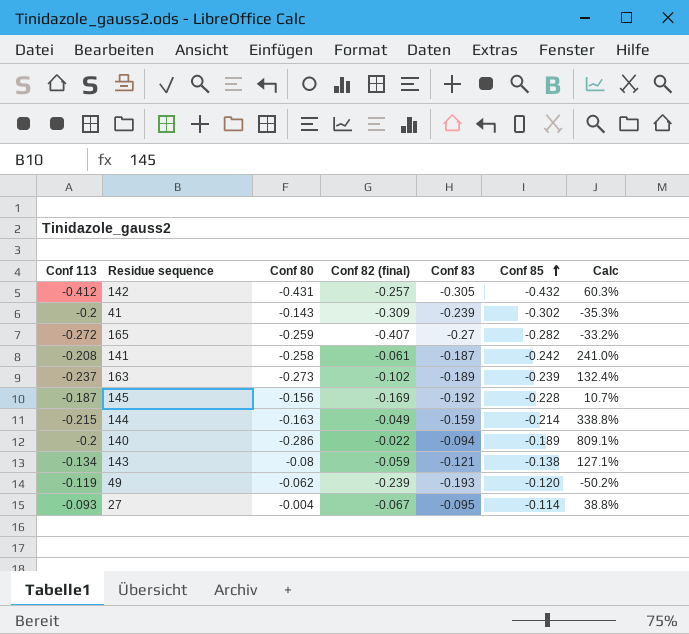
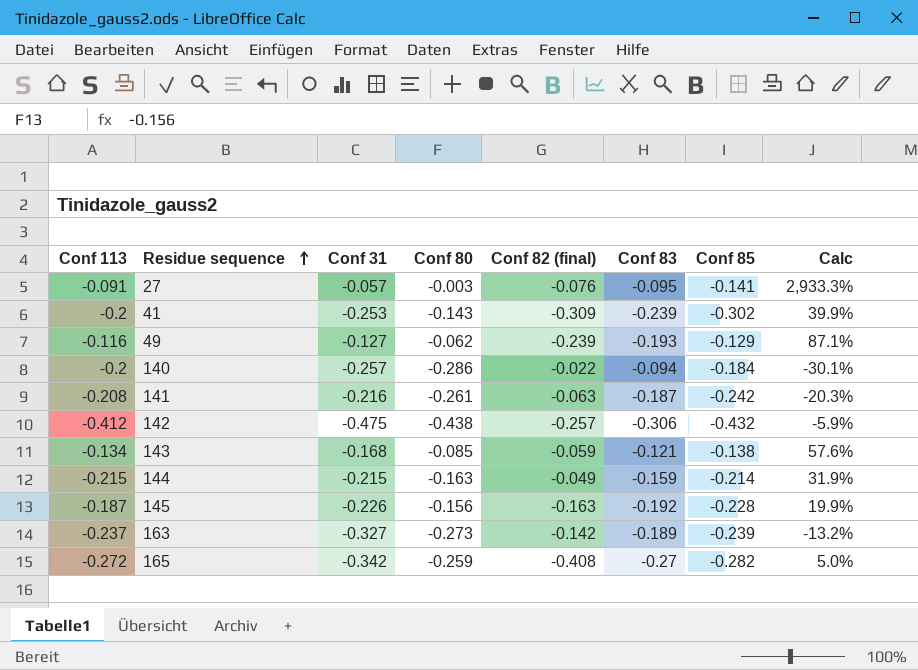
row order: Conf 85 ascending -> Residue sequence ascending
column Conf 31 | position: none -> 3
column Calc | formula: ([Conf 113] - [Conf 82 (final)]) / [Conf 82 (final)] -> ([Conf 113] - [Conf 80]) / [Conf 80]
27 | Conf 113: -0.093 -> -0.091
27 | Conf 80: -0.004 -> -0.003
27 | Conf 82 (final): -0.067 -> -0.076
27 | Conf 85: -0.114 -> -0.141
49 | Conf 113: -0.119 -> -0.116
49 | Conf 85: -0.120 -> -0.129
140 | Conf 85: -0.189 -> -0.184
141 | Conf 80: -0.258 -> -0.261
141 | Conf 82 (final): -0.061 -> -0.063
142 | Conf 80: -0.431 -> -0.438
142 | Conf 83: -0.305 -> -0.306
143 | Conf 80: -0.08 -> -0.085
145 | Conf 82 (final): -0.169 -> -0.163
163 | Conf 82 (final): -0.102 -> -0.142
165 | Conf 82 (final): -0.407 -> -0.408

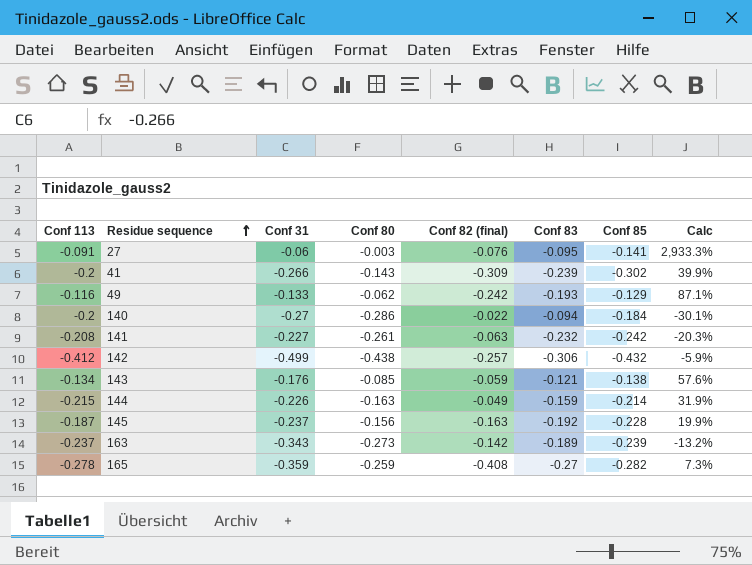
27 | Conf 31: -0.057 -> -0.06
41 | Conf 31: -0.253 -> -0.266
49 | Conf 31: -0.127 -> -0.133
49 | Conf 82 (final): -0.239 -> -0.242
140 | Conf 31: -0.257 -> -0.27
141 | Conf 31: -0.216 -> -0.227
141 | Conf 83: -0.187 -> -0.232
142 | Conf 31: -0.475 -> -0.499
143 | Conf 31: -0.168 -> -0.176
144 | Conf 31: -0.215 -> -0.226
145 | Conf 31: -0.226 -> -0.237
163 | Conf 31: -0.327 -> -0.343
165 | Conf 113: -0.272 -> -0.278
165 | Conf 31: -0.342 -> -0.359
165 | Calc: 5.0% -> 7.3%

